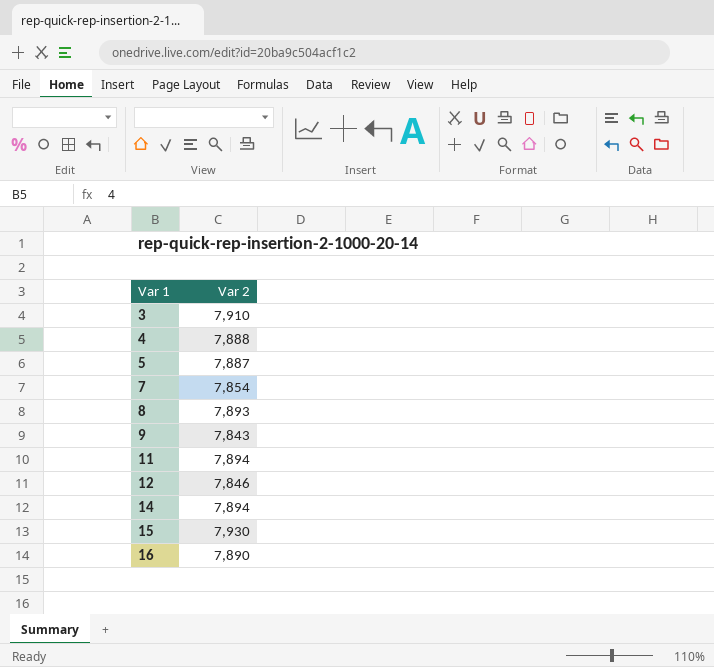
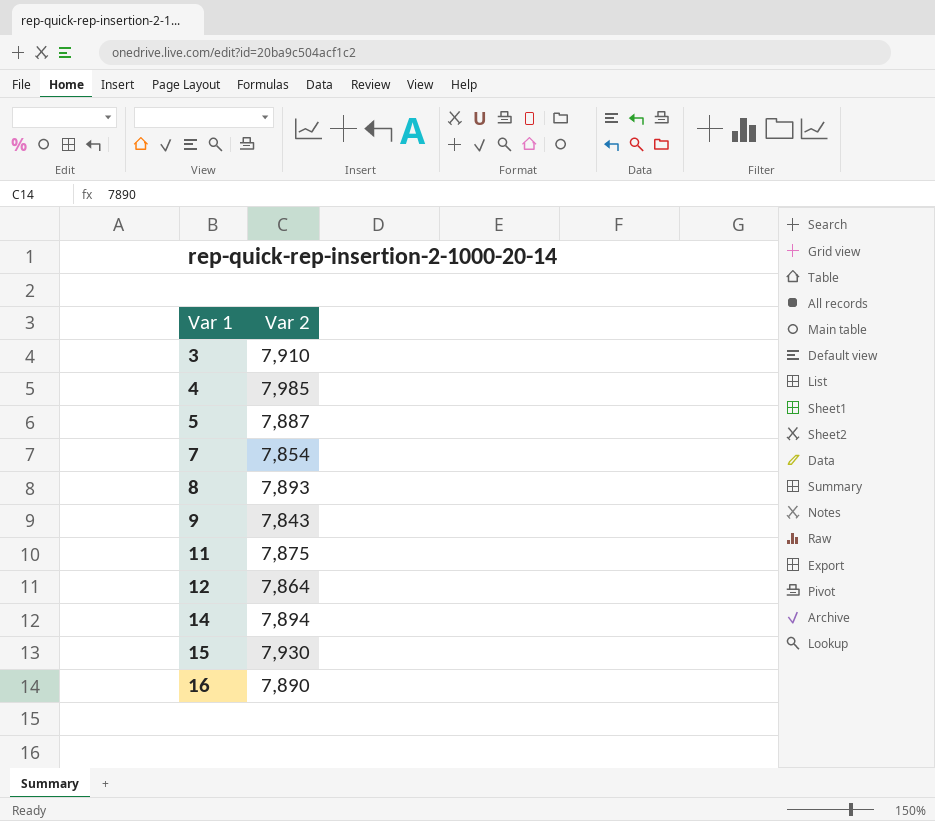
4 | Var 2: 7,888 -> 7,985
11 | Var 2: 7,894 -> 7,875
12 | Var 2: 7,846 -> 7,864

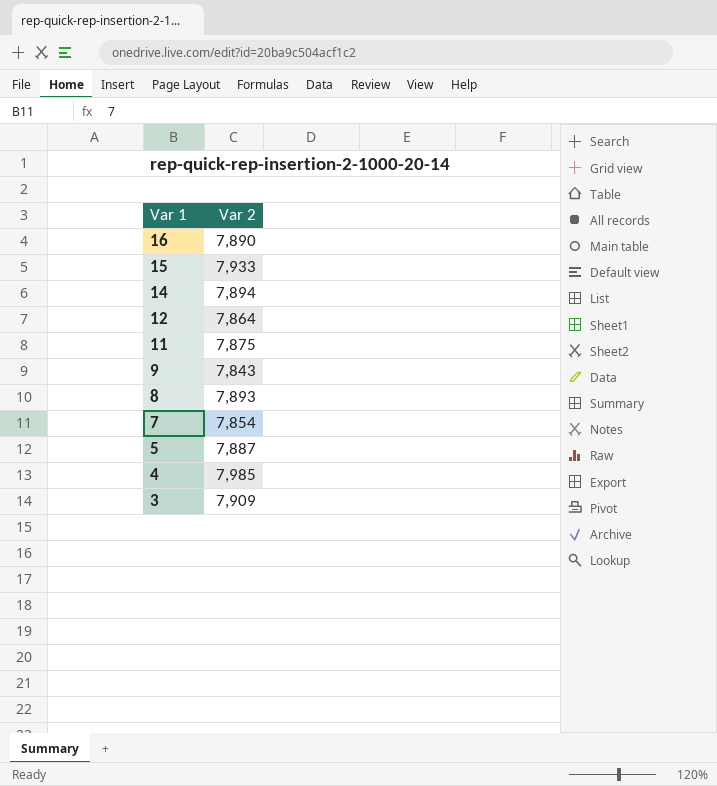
row order: Var 1 ascending -> Var 1 descending
15 | Var 2: 7,930 -> 7,933
3 | Var 2: 7,910 -> 7,909

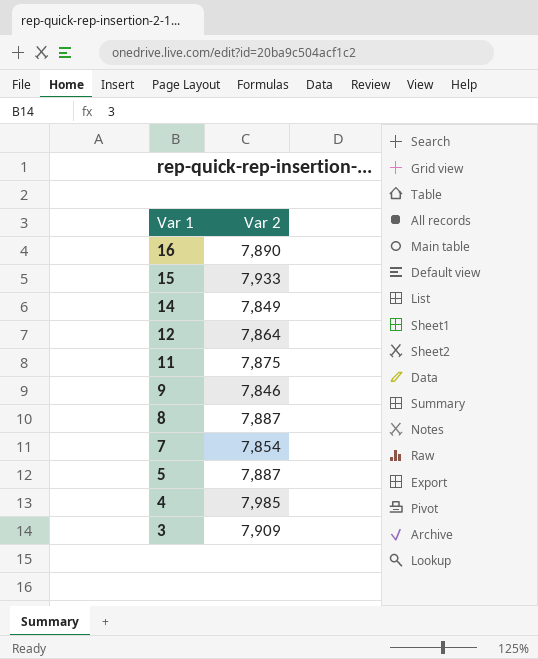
14 | Var 2: 7,894 -> 7,849
9 | Var 2: 7,843 -> 7,846
8 | Var 2: 7,893 -> 7,887

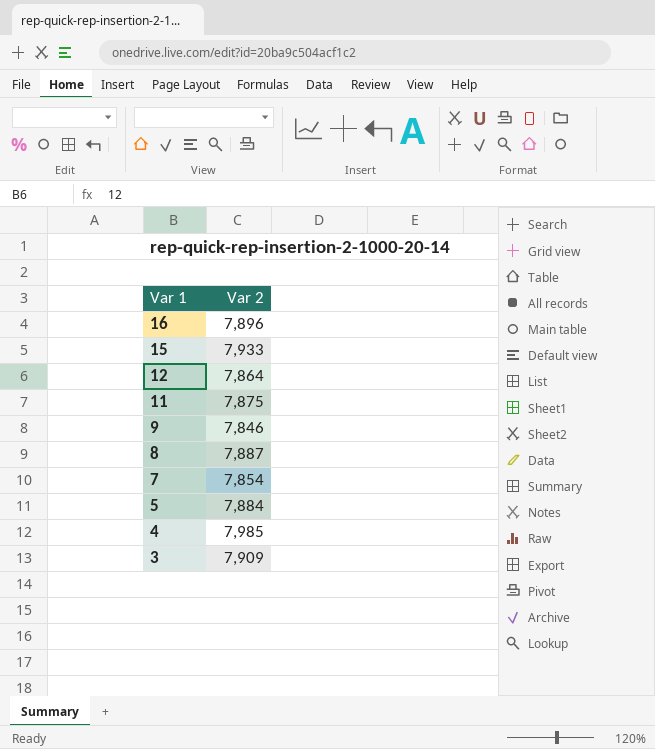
row 14: 7,849 -> none
16 | Var 2: 7,890 -> 7,896
5 | Var 2: 7,887 -> 7,884

